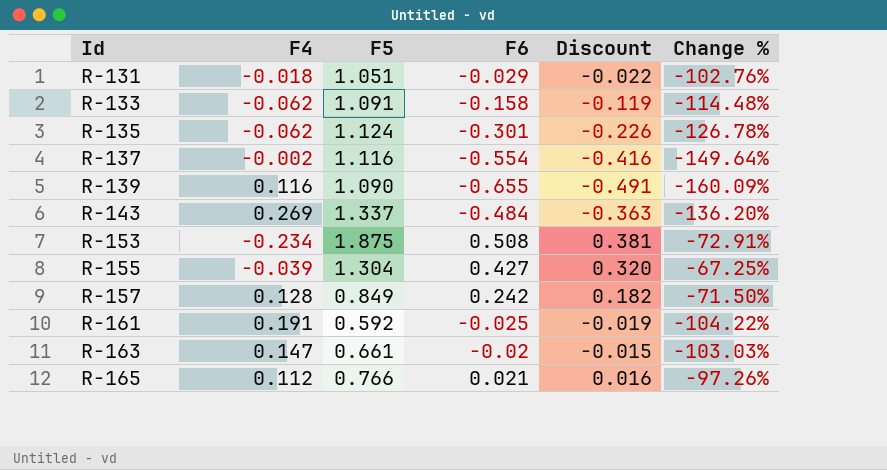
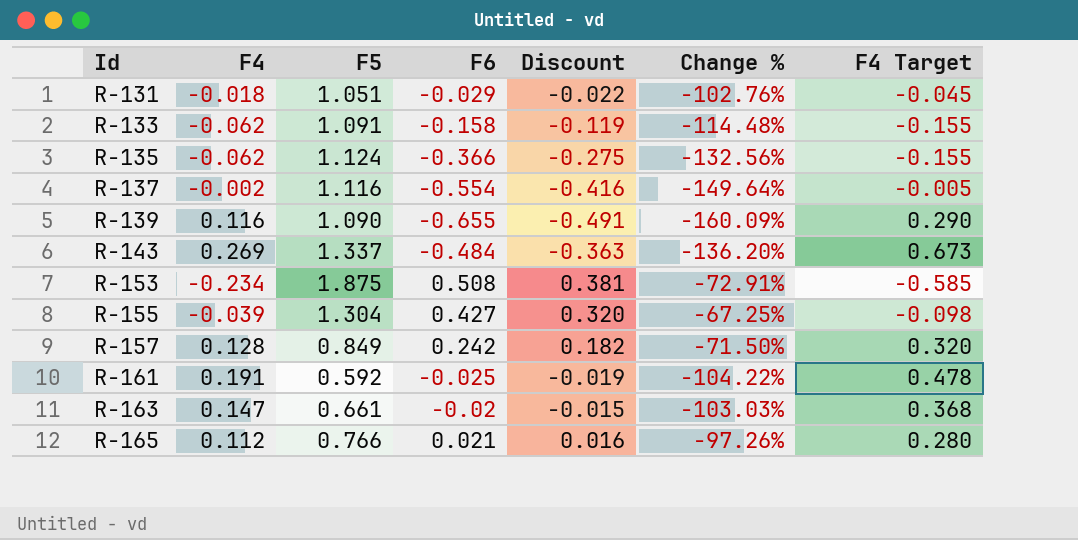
column F4 Target | formula: none -> [F4] * 2.5
R-135 | F6: -0.301 -> -0.366
R-135 | Discount: -0.226 -> -0.275
R-135 | Change %: -126.78% -> -132.56%

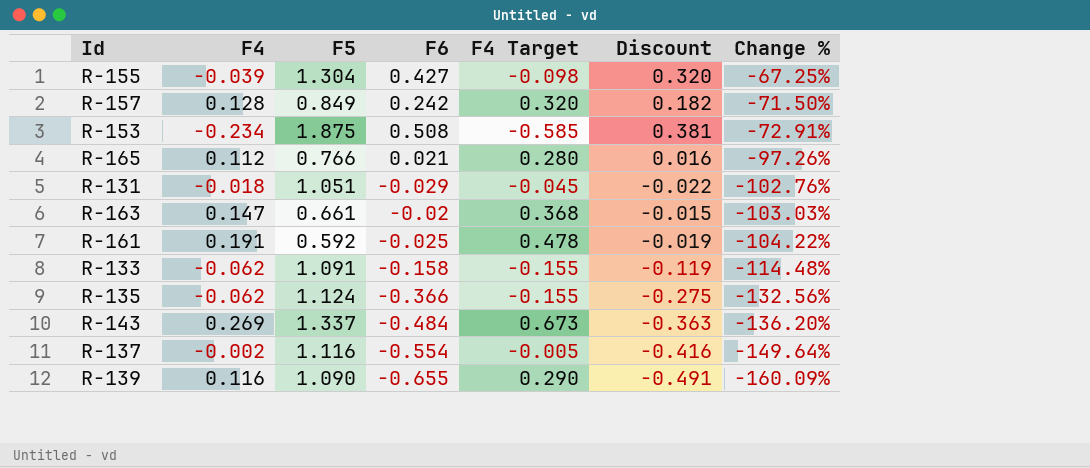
row order: Id ascending -> Change % descending
column F4 Target | position: 7 -> 5

